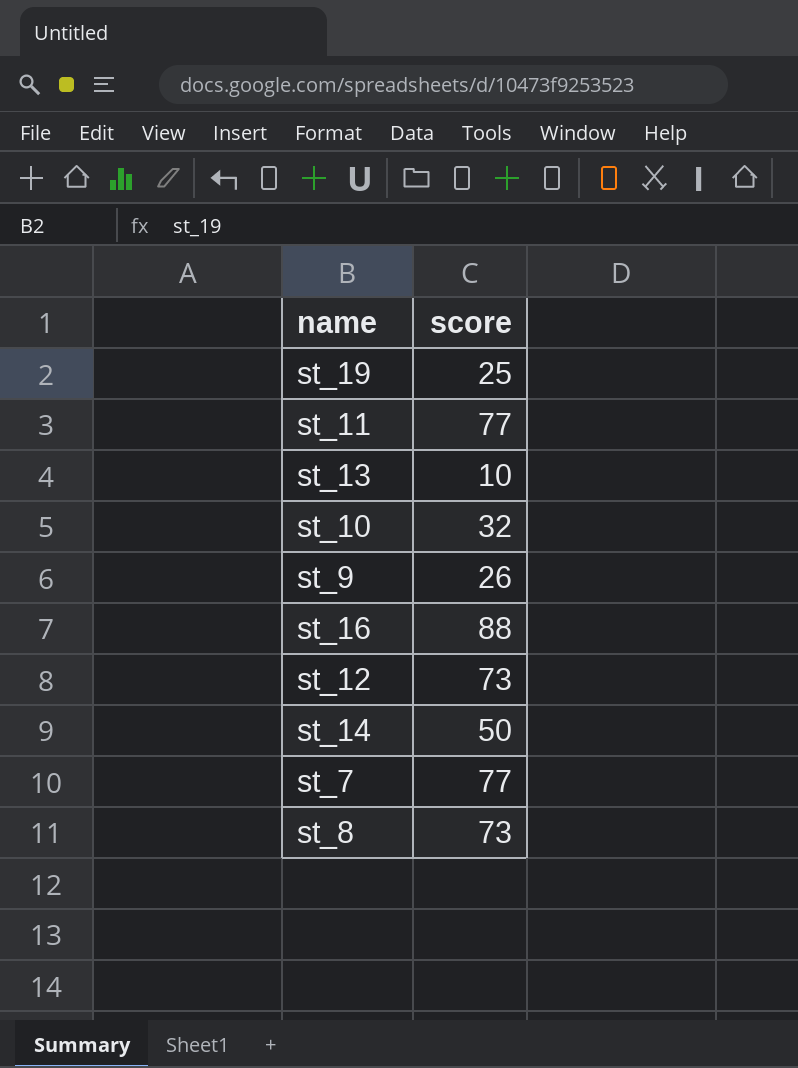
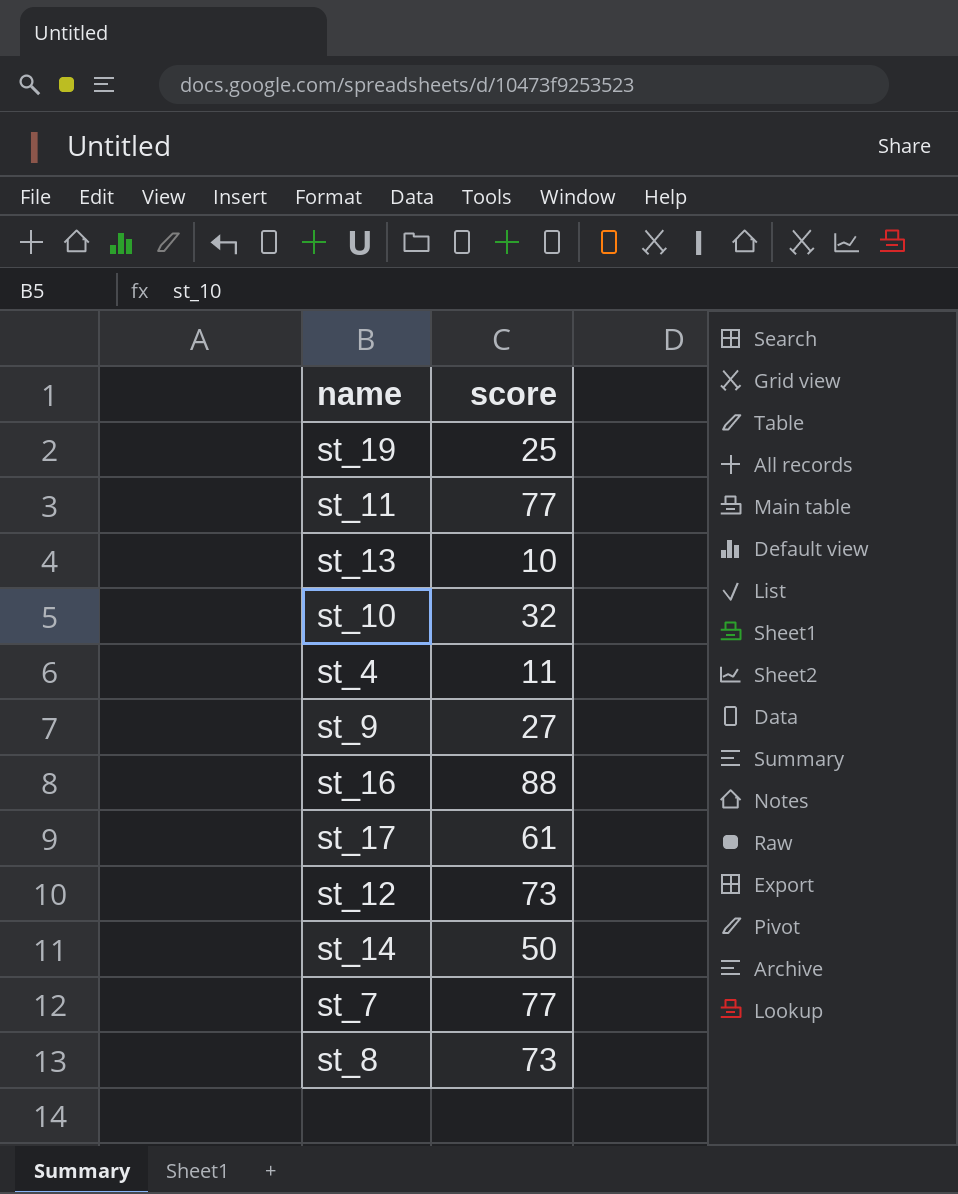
row st_4: none -> 11
st_9 | score: 26 -> 27
row st_17: none -> 61

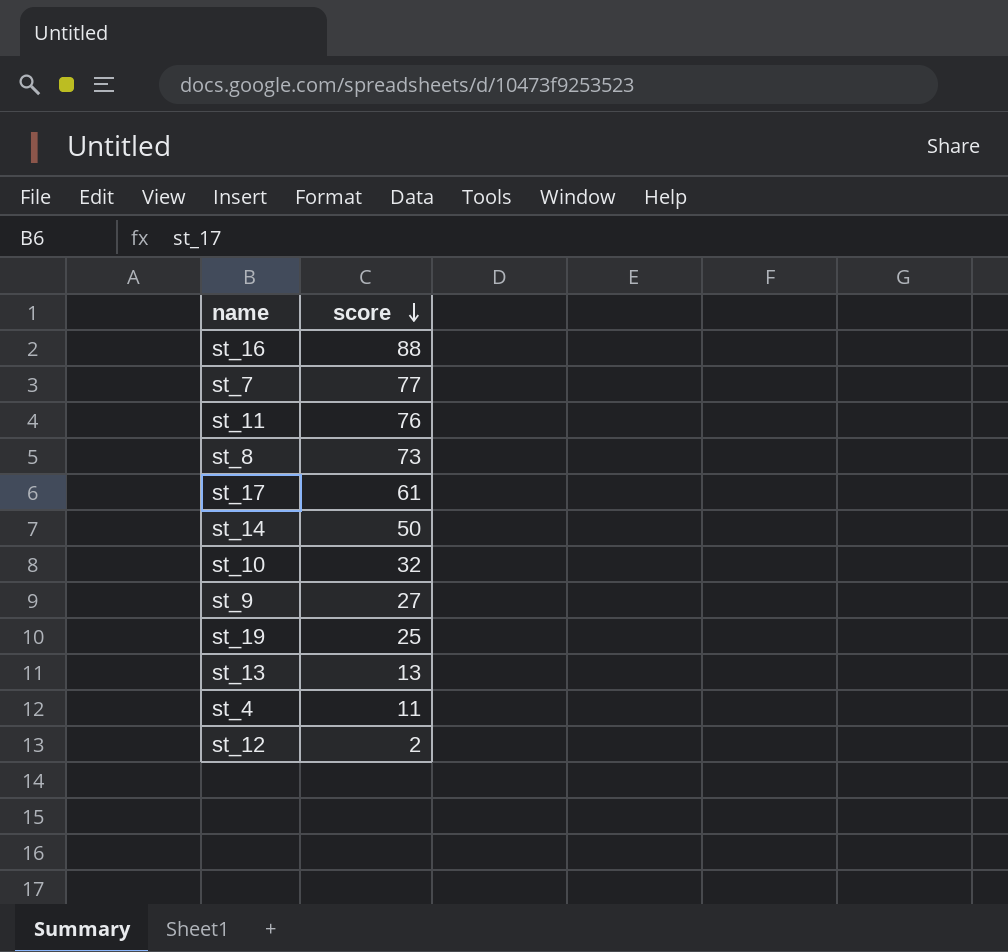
row order: none -> score descending
st_11 | score: 77 -> 76
st_13 | score: 10 -> 13
st_12 | score: 73 -> 2

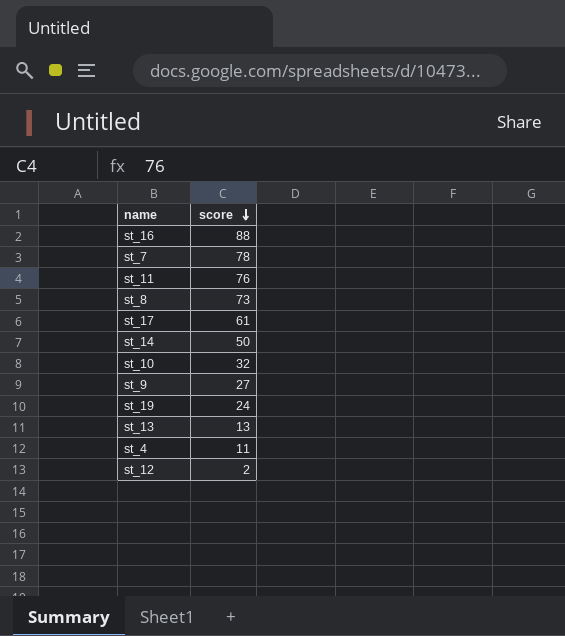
st_7 | score: 77 -> 78
st_19 | score: 25 -> 24

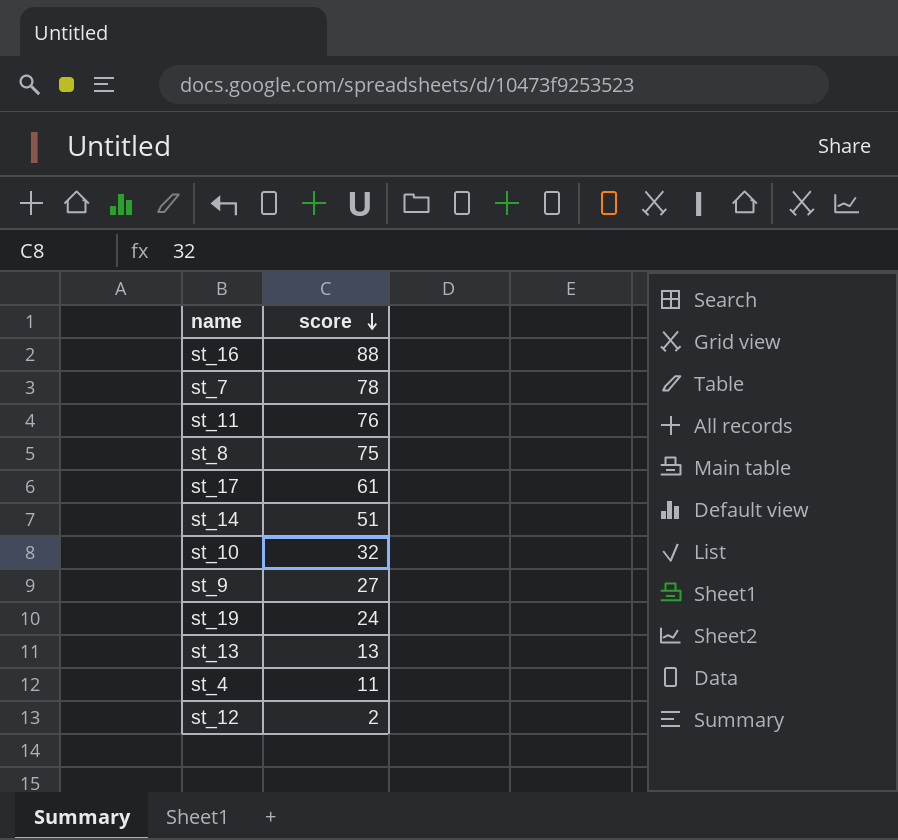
st_8 | score: 73 -> 75
st_14 | score: 50 -> 51

